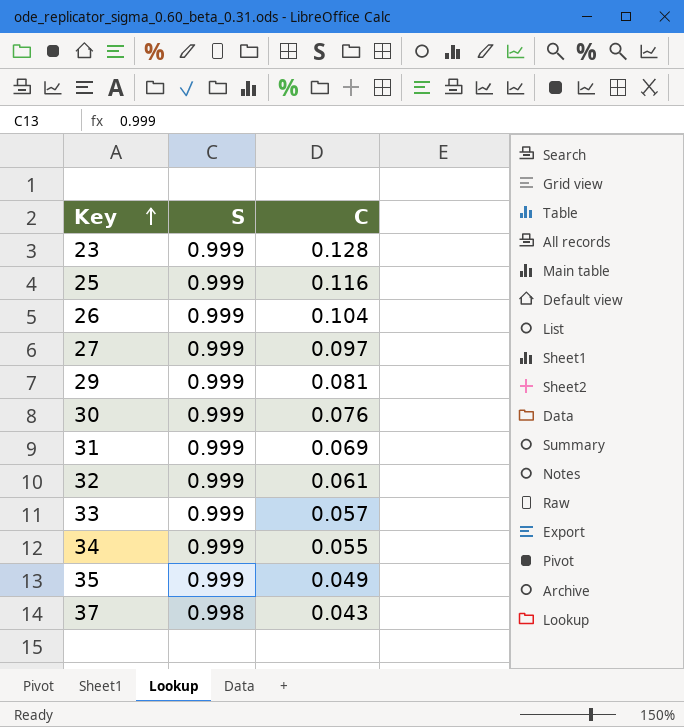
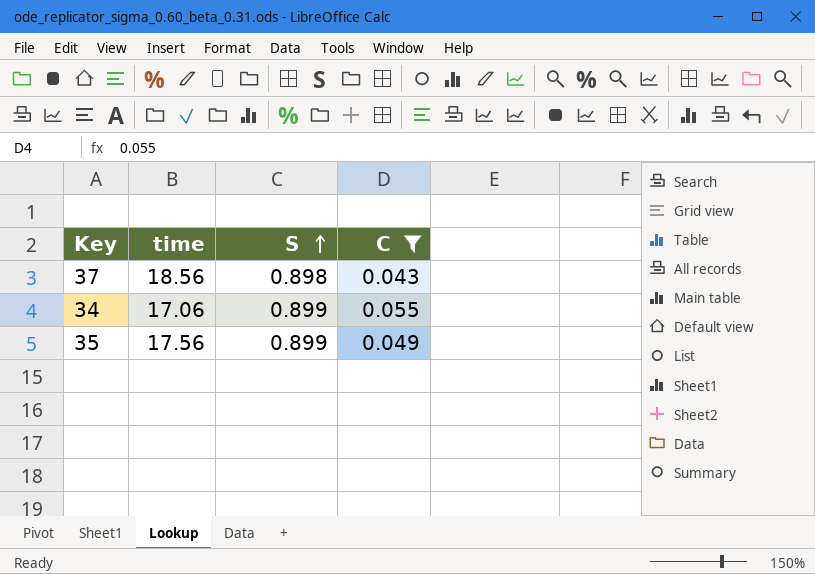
filter: none -> C <= 0.055
row order: Key ascending -> S ascending
column time | position: none -> 2
37 | S: 0.998 -> 0.898
34 | S: 0.999 -> 0.899
35 | S: 0.999 -> 0.899

